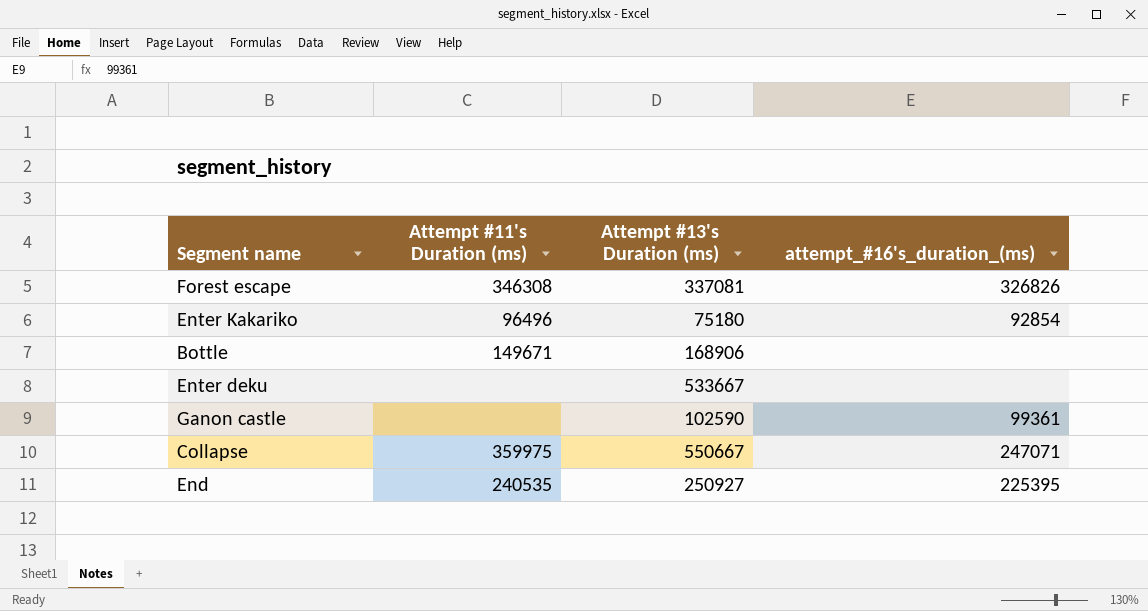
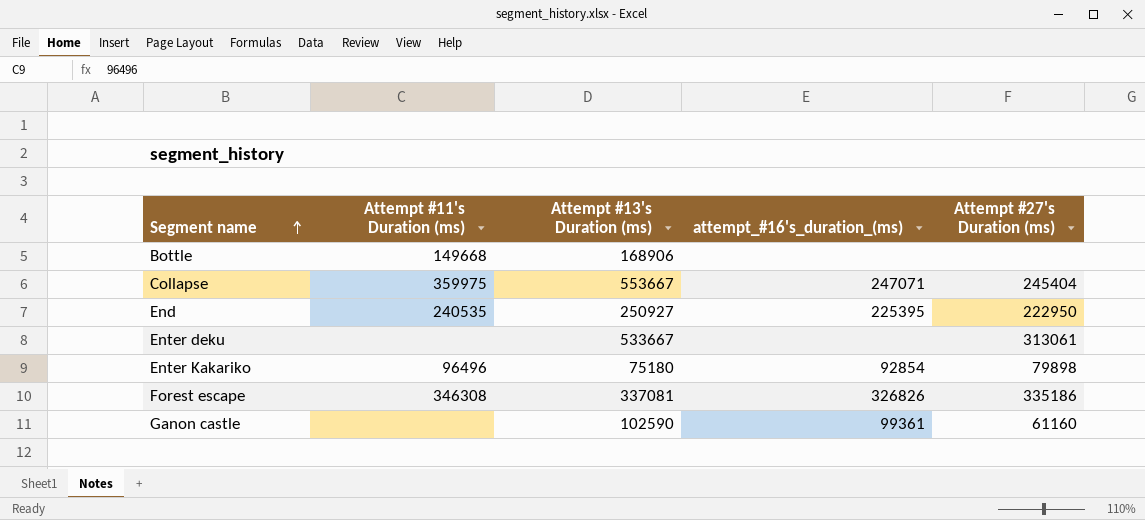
row order: none -> Segment name ascending
column Attempt #27's Duration (ms) | position: none -> 5
Bottle | Attempt #11's Duration (ms): 149671 -> 149668
Collapse | Attempt #13's Duration (ms): 550667 -> 553667

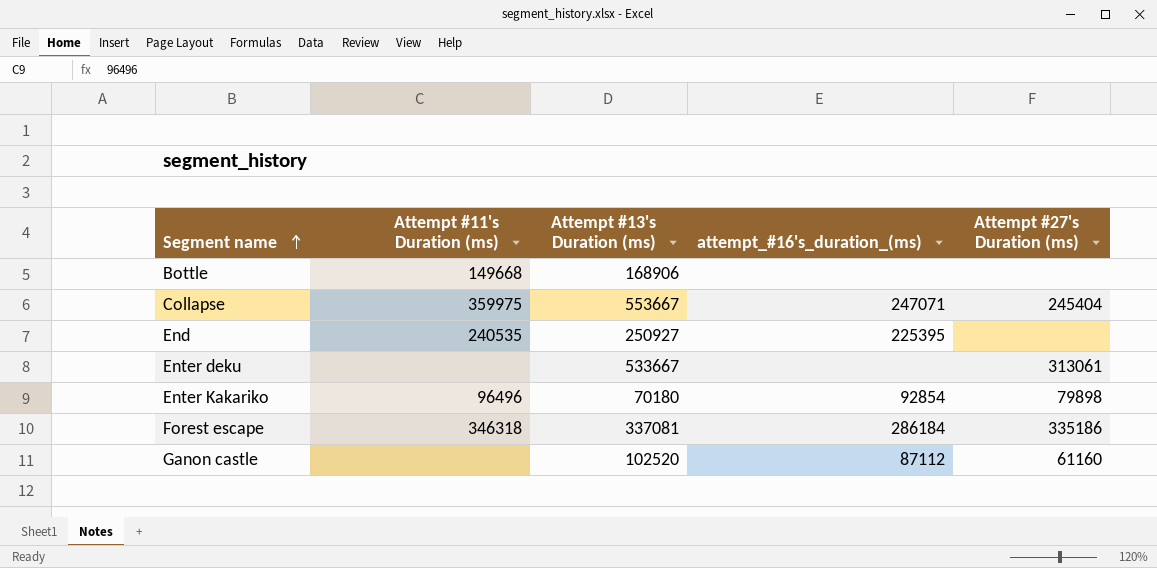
End | Attempt #27's Duration (ms): 222950 -> none
Enter Kakariko | Attempt #13's Duration (ms): 75180 -> 70180
Forest escape | Attempt #11's Duration (ms): 346308 -> 346318
Forest escape | attempt_#16's_duration_(ms): 326826 -> 286184
Ganon castle | Attempt #13's Duration (ms): 102590 -> 102520
Ganon castle | attempt_#16's_duration_(ms): 99361 -> 87112

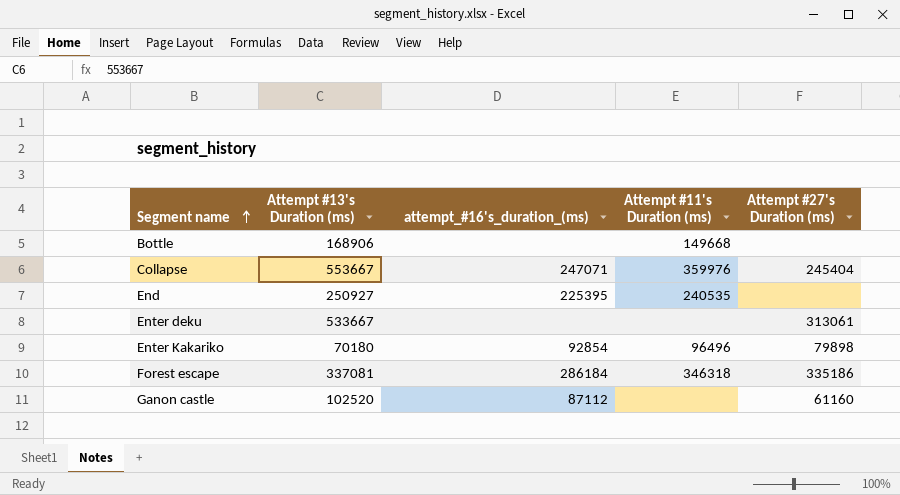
column Attempt #11's Duration (ms) | position: 2 -> 4
Collapse | Attempt #11's Duration (ms): 359975 -> 359976

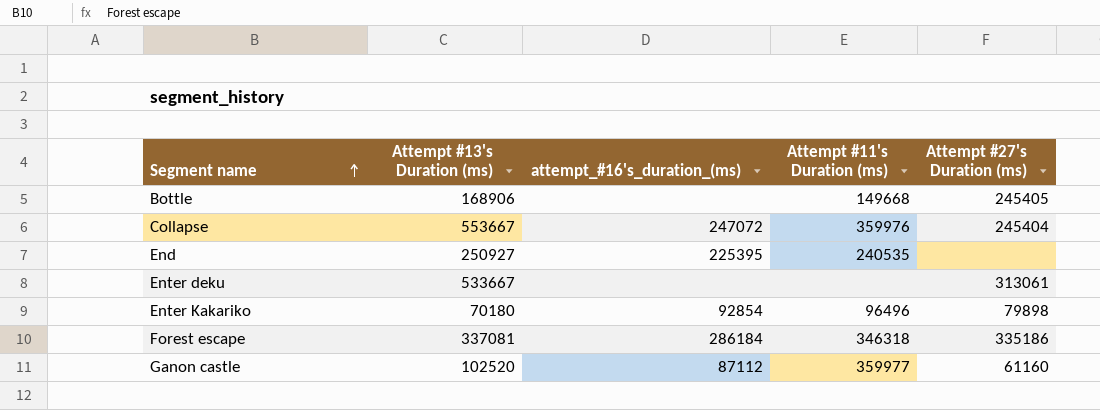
Bottle | Attempt #27's Duration (ms): none -> 245405
Collapse | attempt_#16's_duration_(ms): 247071 -> 247072
Ganon castle | Attempt #11's Duration (ms): none -> 359977

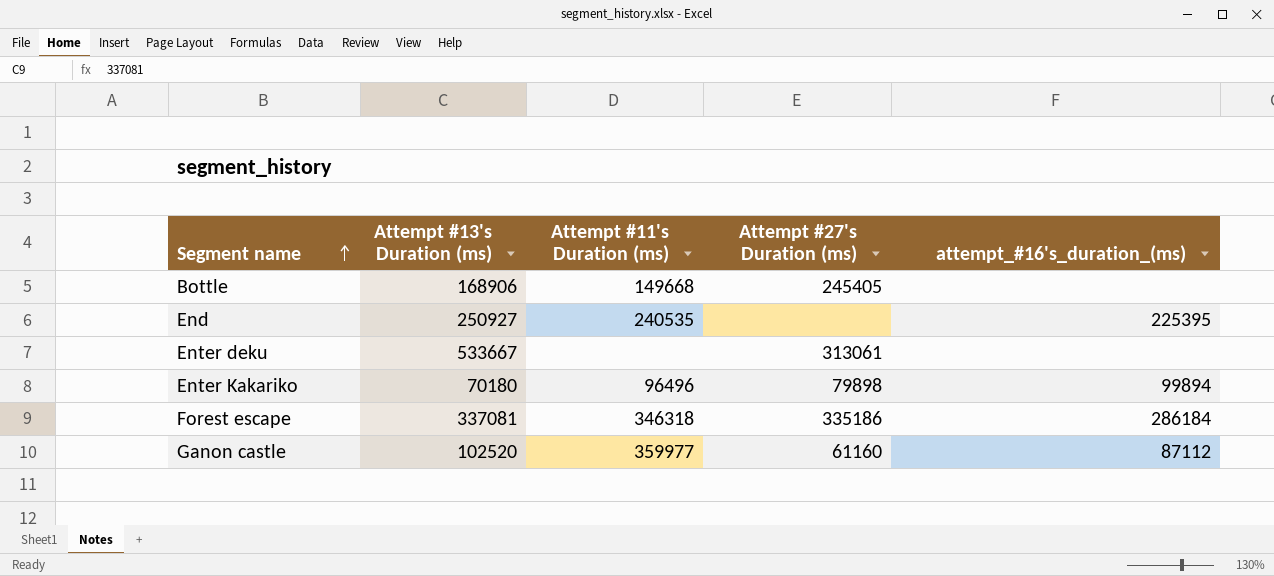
column attempt_#16's_duration_(ms) | position: 3 -> 5
row Collapse: 553667 | 247072 | 359976 | 245404 -> none
Enter Kakariko | attempt_#16's_duration_(ms): 92854 -> 99894

